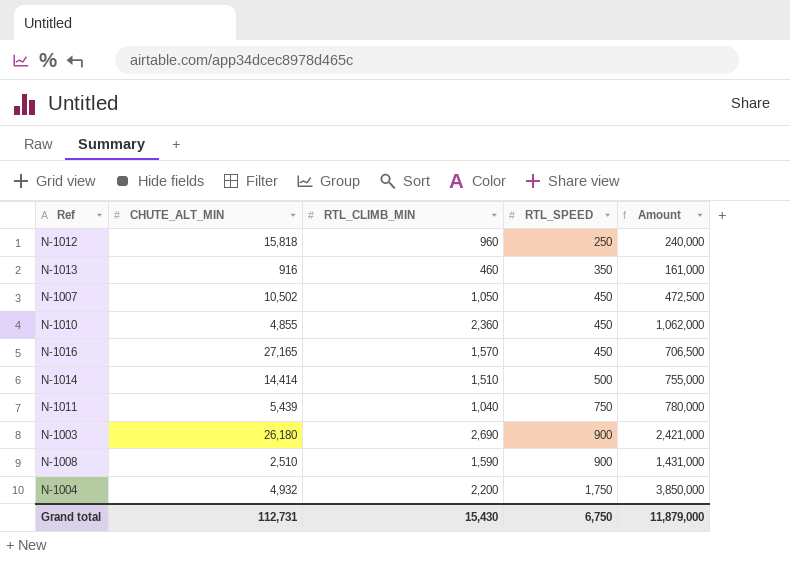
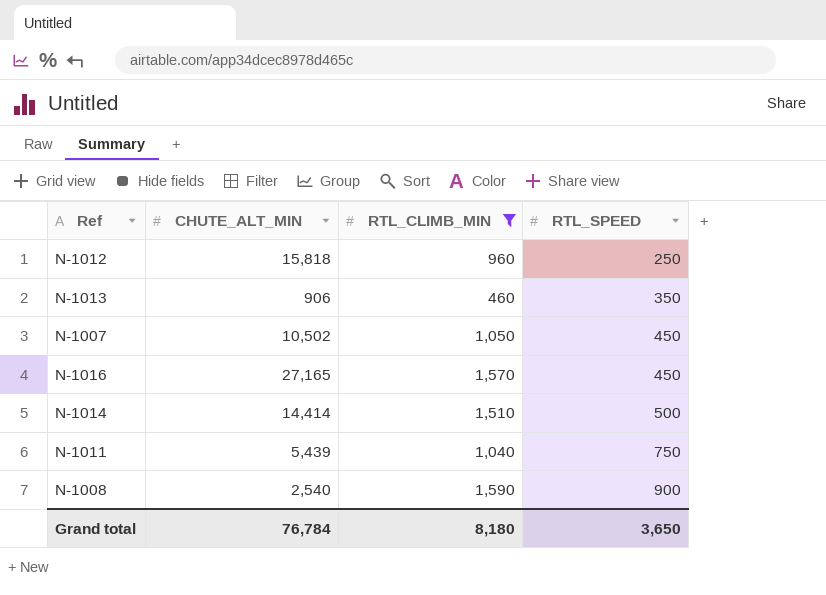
filter: none -> RTL_CLIMB_MIN <= 1,590
column Amount | formula: [RTL_CLIMB_MIN] * [RTL_SPEED] -> none
N-1013 | CHUTE_ALT_MIN: 916 -> 906
N-1008 | CHUTE_ALT_MIN: 2,510 -> 2,540
Grand total | CHUTE_ALT_MIN: 112,731 -> 76,784
Grand total | RTL_CLIMB_MIN: 15,430 -> 8,180
Grand total | RTL_SPEED: 6,750 -> 3,650

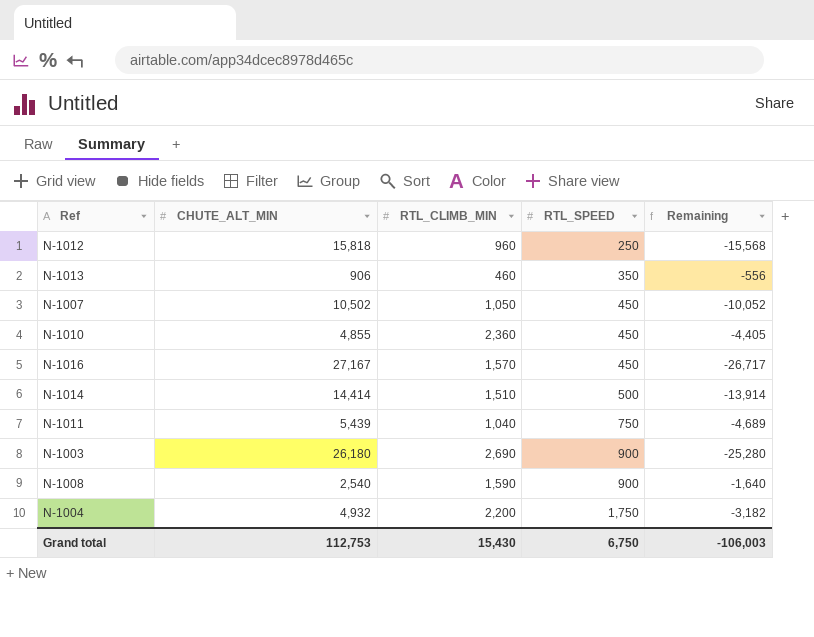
filter: RTL_CLIMB_MIN <= 1,590 -> none
column Remaining | formula: none -> [RTL_SPEED] - [CHUTE_ALT_MIN]
N-1016 | CHUTE_ALT_MIN: 27,165 -> 27,167
Grand total | CHUTE_ALT_MIN: 76,784 -> 112,753
Grand total | RTL_CLIMB_MIN: 8,180 -> 15,430
Grand total | RTL_SPEED: 3,650 -> 6,750

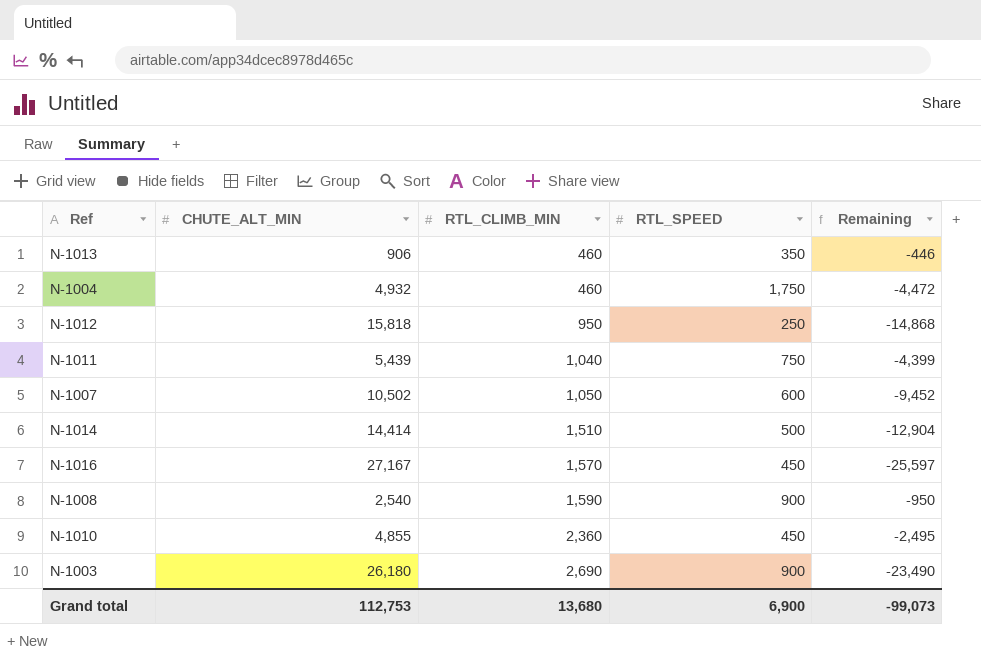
row order: RTL_SPEED ascending -> RTL_CLIMB_MIN ascending
column Remaining | formula: [RTL_SPEED] - [CHUTE_ALT_MIN] -> [RTL_CLIMB_MIN] - [CHUTE_ALT_MIN]
N-1004 | RTL_CLIMB_MIN: 2,200 -> 460
N-1012 | RTL_CLIMB_MIN: 960 -> 950
N-1007 | RTL_SPEED: 450 -> 600
Grand total | RTL_CLIMB_MIN: 15,430 -> 13,680
Grand total | RTL_SPEED: 6,750 -> 6,900
Grand total | Remaining: -106,003 -> -99,073

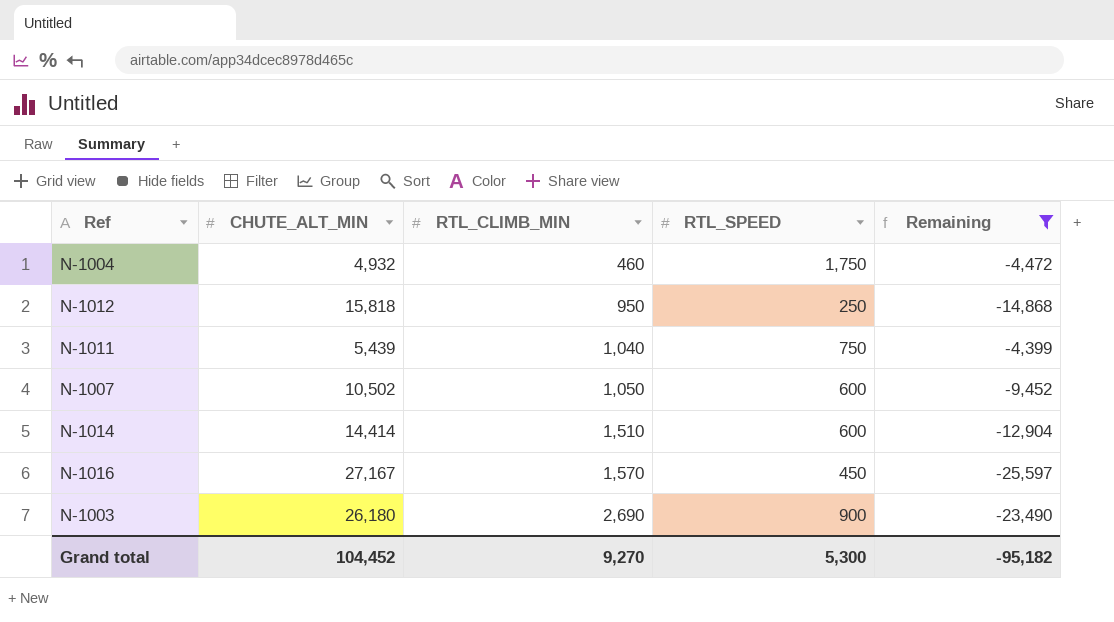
filter: none -> Remaining <= -4,399
N-1014 | RTL_SPEED: 500 -> 600
Grand total | CHUTE_ALT_MIN: 112,753 -> 104,452
Grand total | RTL_CLIMB_MIN: 13,680 -> 9,270
Grand total | RTL_SPEED: 6,900 -> 5,300
Grand total | Remaining: -99,073 -> -95,182

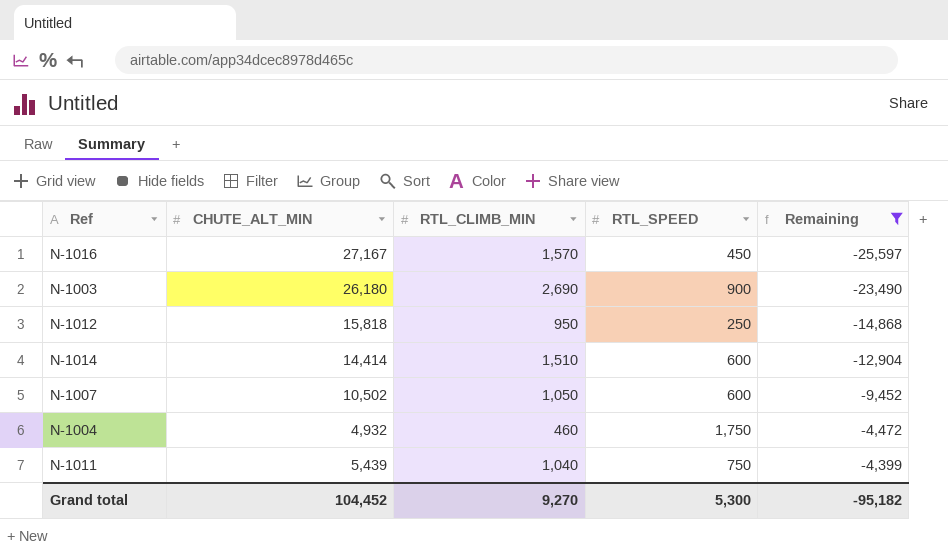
row order: RTL_CLIMB_MIN ascending -> Remaining ascending

